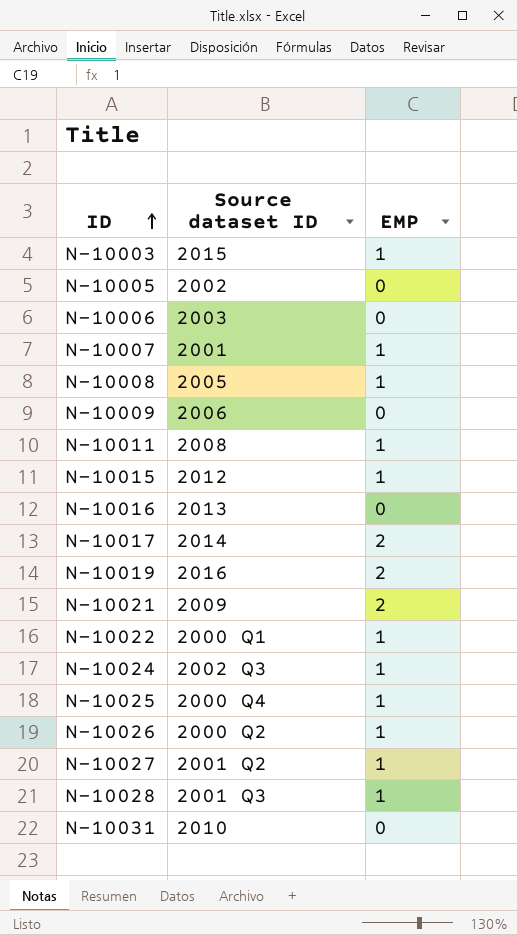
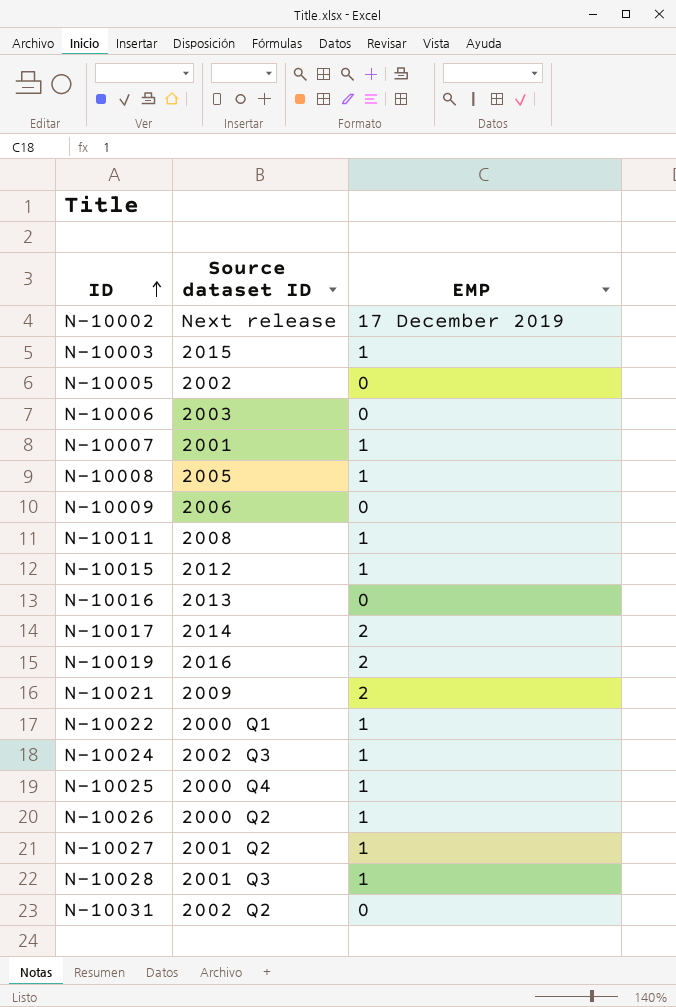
row N-10002: none -> Next release | 17 December 2019
N-10031 | Source dataset ID: 2010 -> 2002 Q2

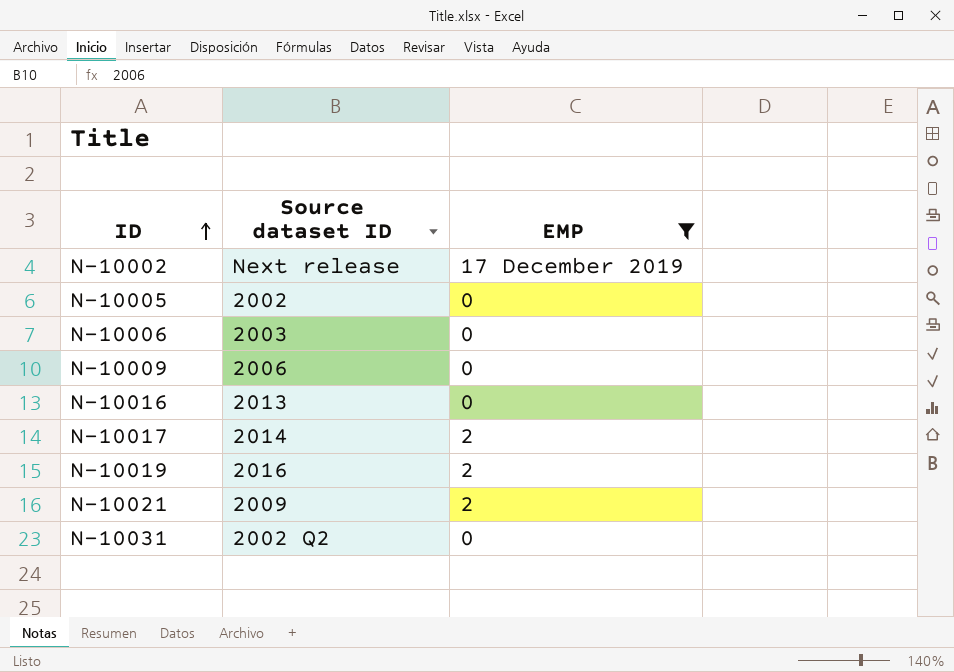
filter: none -> EMP != 1

